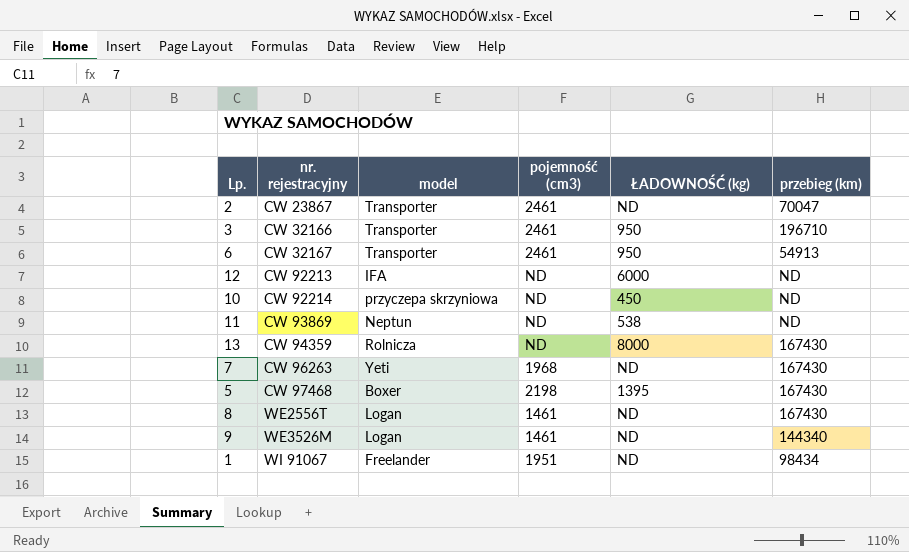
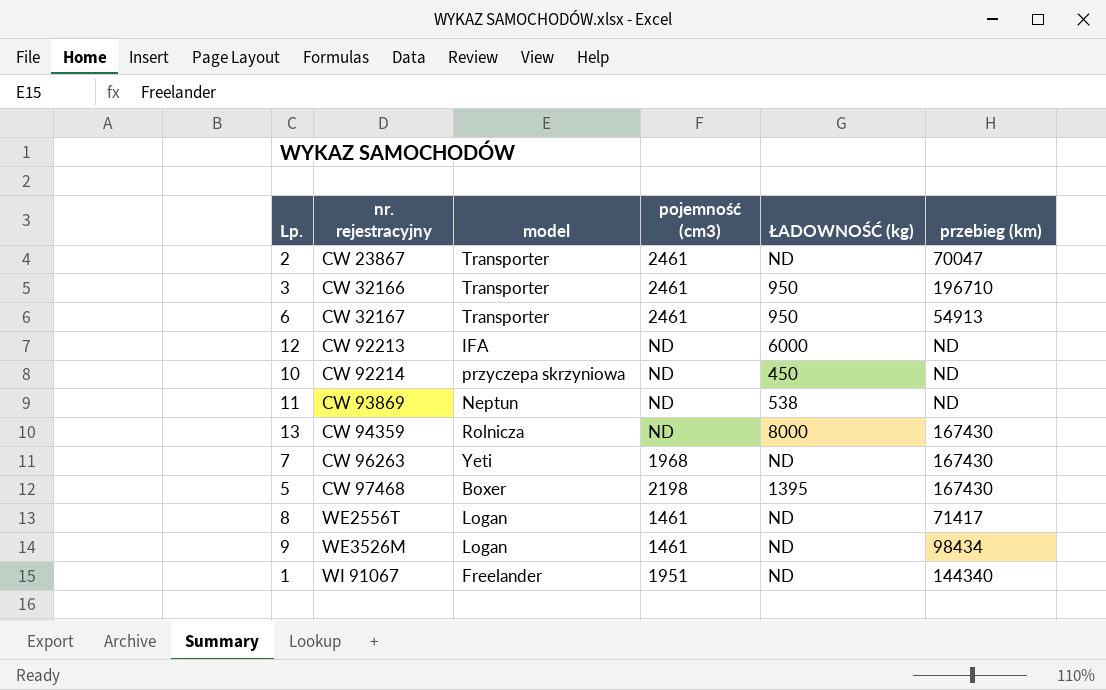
8 | przebieg (km): 167430 -> 71417
9 | przebieg (km): 144340 -> 98434
1 | przebieg (km): 98434 -> 144340

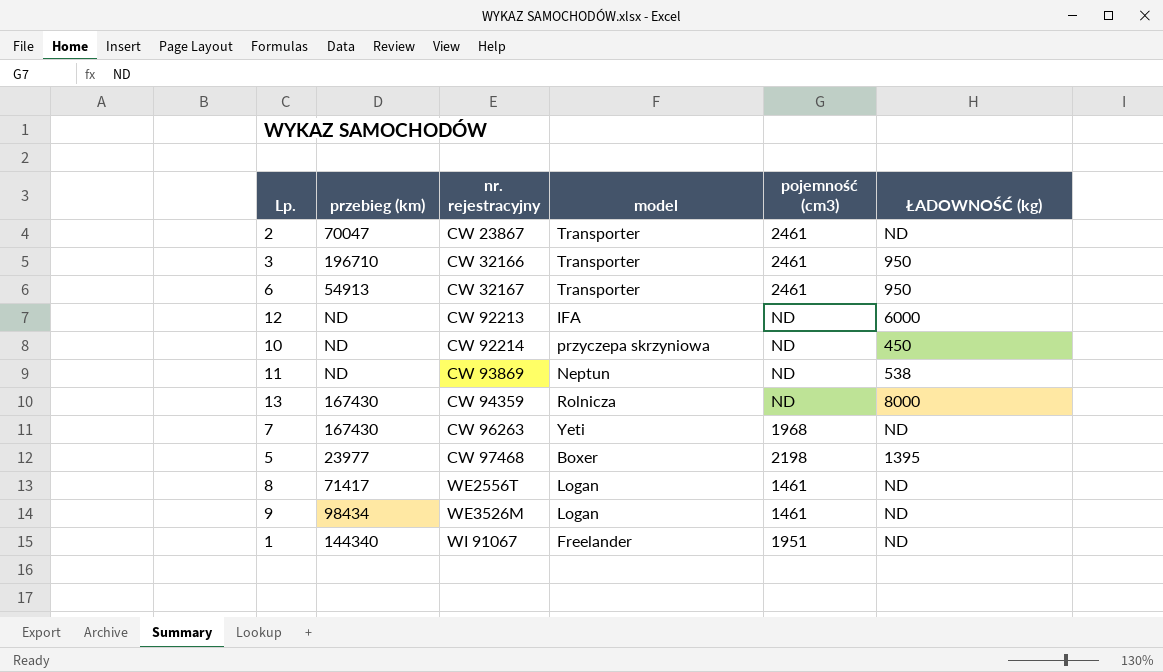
column przebieg (km) | position: 6 -> 2
5 | przebieg (km): 167430 -> 23977

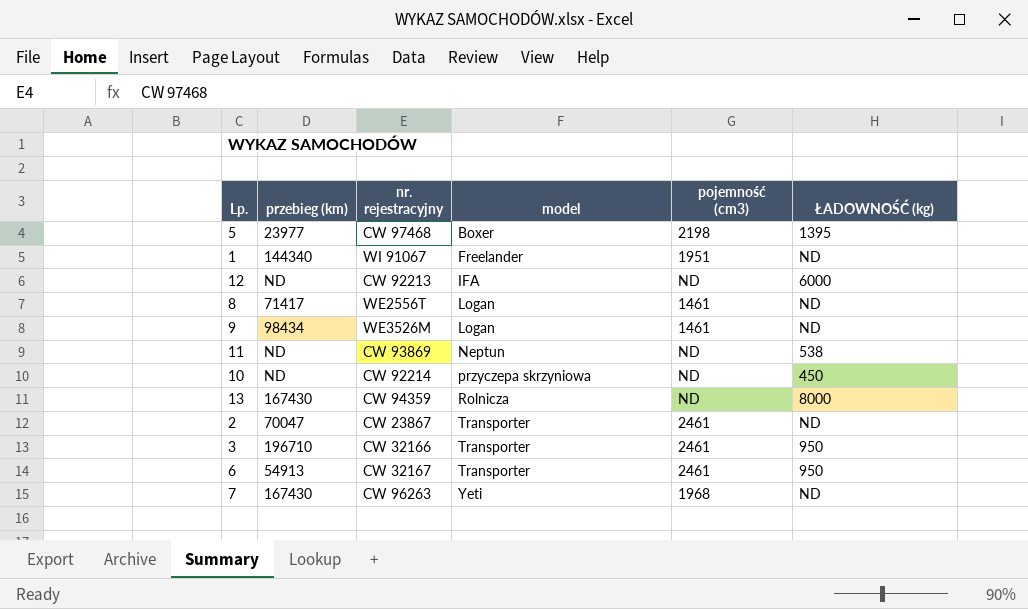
row order: nr. rejestracyjny ascending -> model ascending

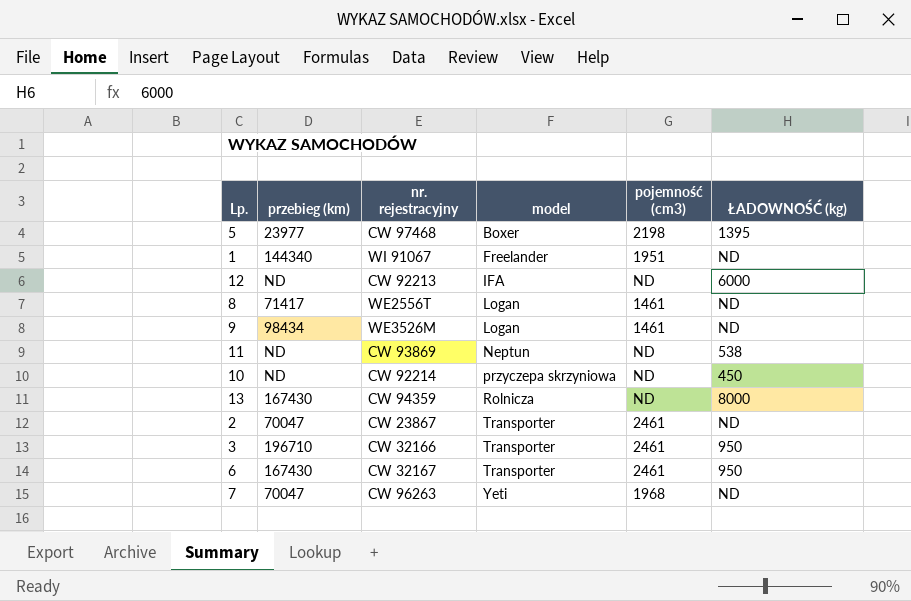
6 | przebieg (km): 54913 -> 167430
7 | przebieg (km): 167430 -> 70047

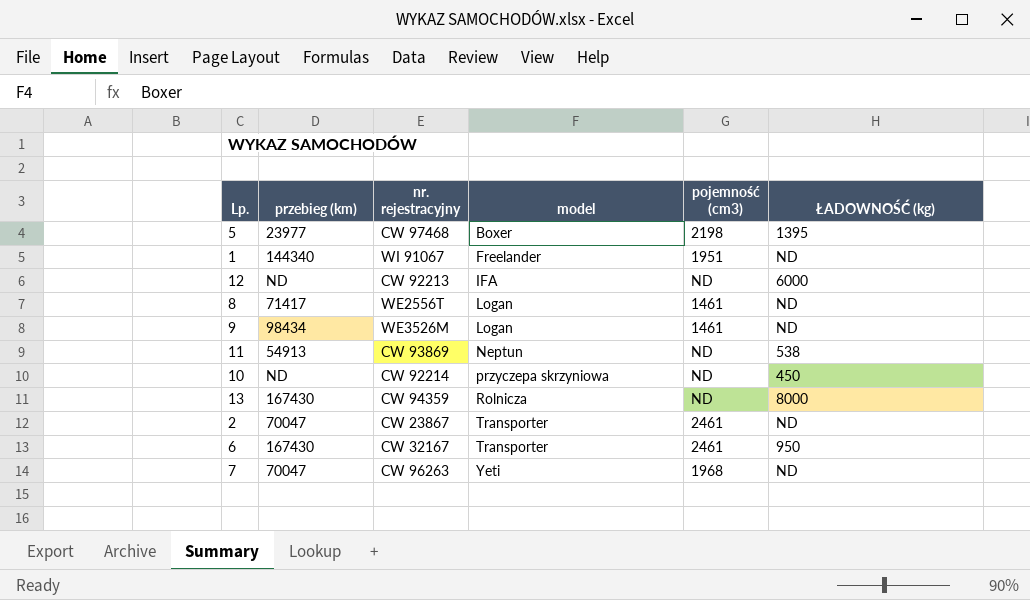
row 3: 196710 | CW 32166 | Transporter | 2461 | 950 -> none
11 | przebieg (km): ND -> 54913

